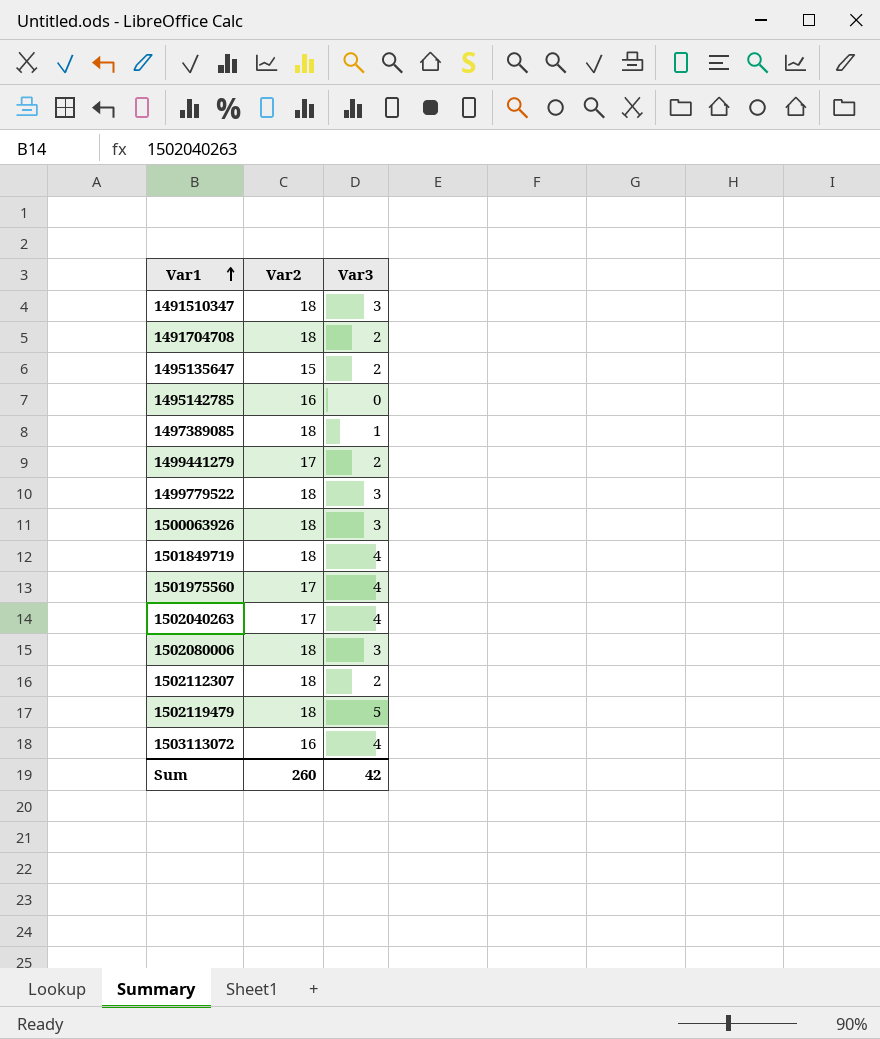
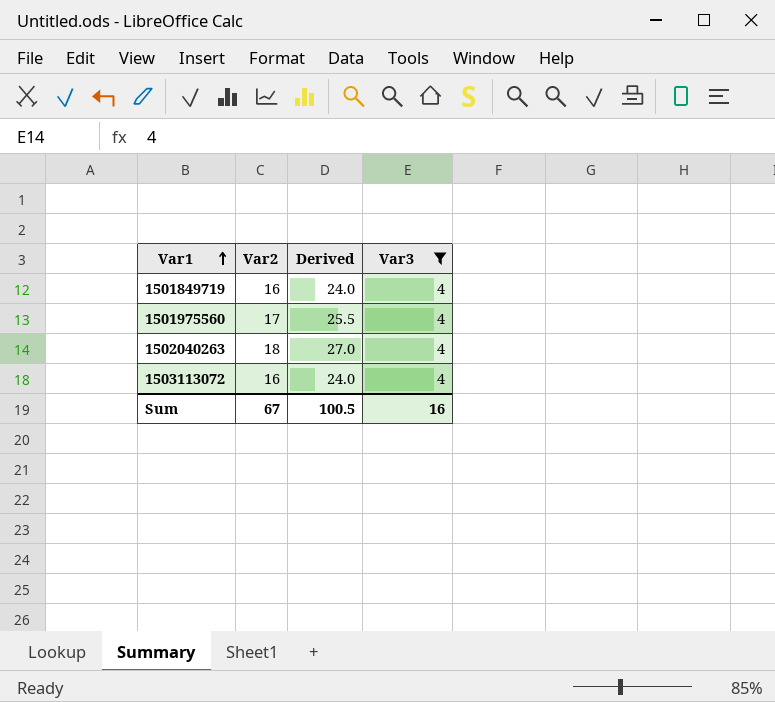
filter: none -> Var3 = 4
column Derived | formula: none -> [Var2] * 1.5
1501849719 | Var2: 18 -> 16
1502040263 | Var2: 17 -> 18
Sum | Var2: 260 -> 67
Sum | Var3: 42 -> 16

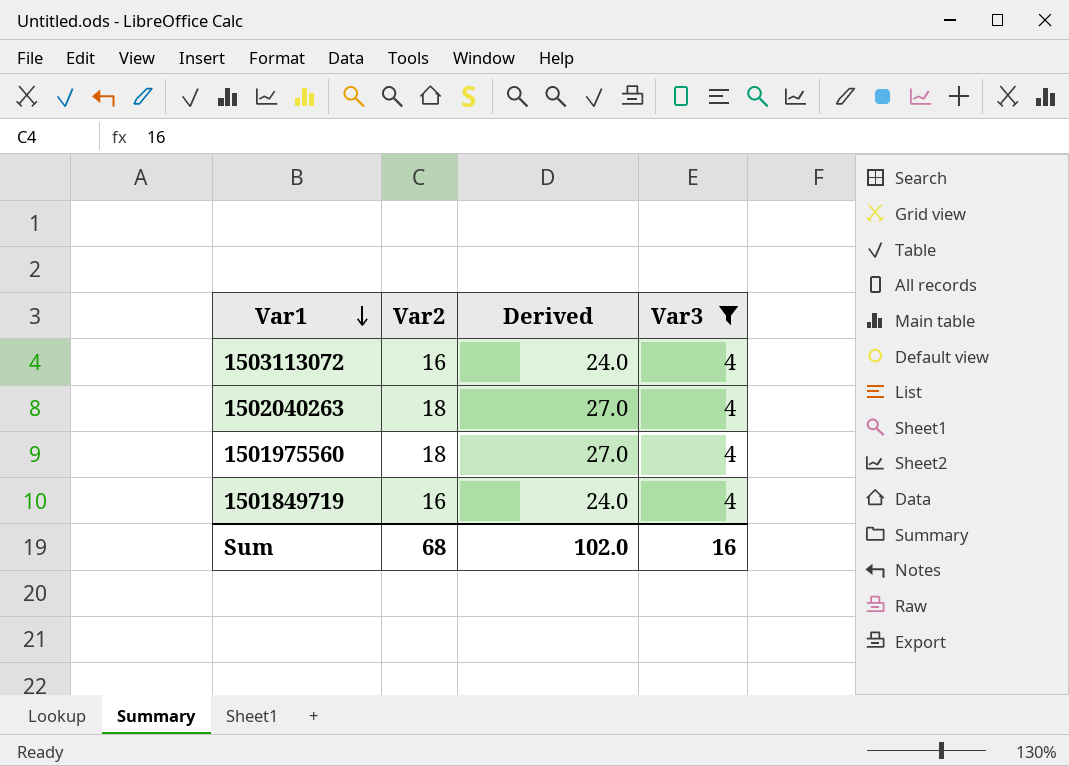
row order: Var1 ascending -> Var1 descending
1501975560 | Var2: 17 -> 18
1501975560 | Derived: 25.5 -> 27.0
Sum | Var2: 67 -> 68
Sum | Derived: 100.5 -> 102.0

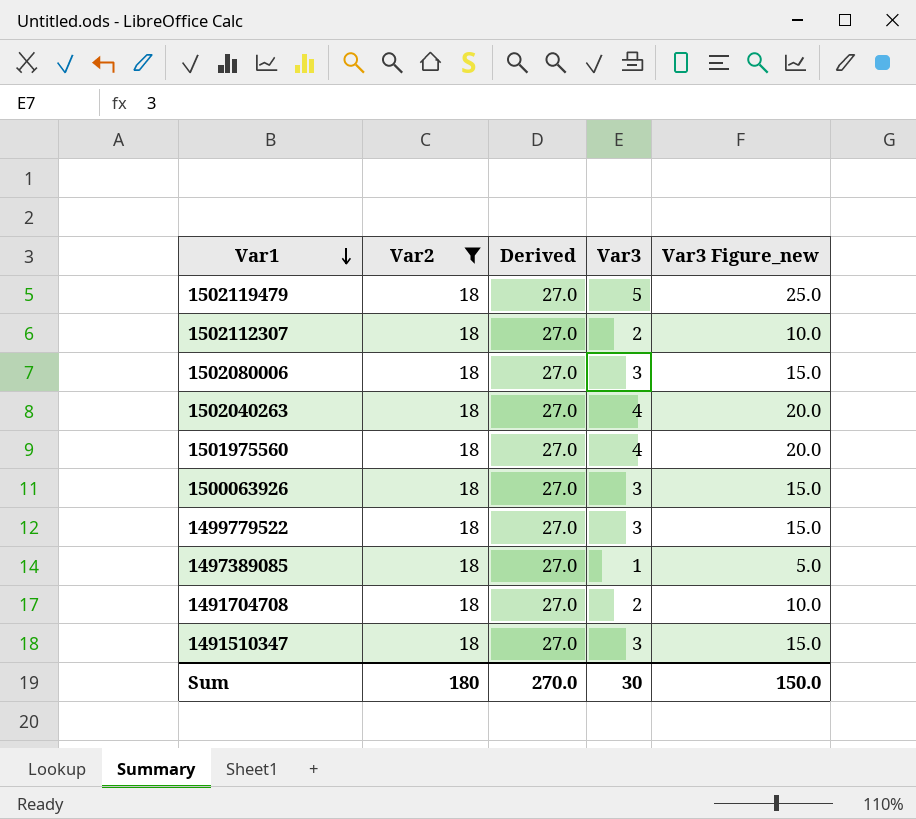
filter: Var3 = 4 -> Var2 = 18
column Var3 Figure_new | formula: none -> [Var3] * 5
Sum | Var2: 68 -> 180
Sum | Derived: 102.0 -> 270.0
Sum | Var3: 16 -> 30

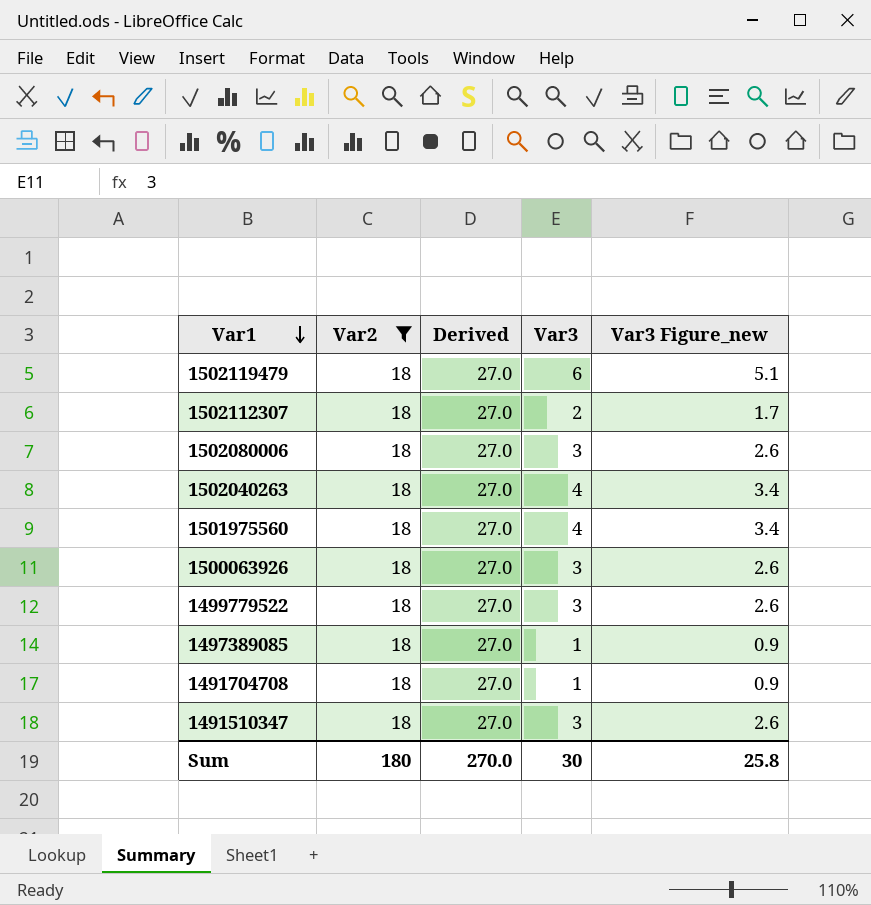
column Var3 Figure_new | formula: [Var3] * 5 -> [Var3] * 0.85
1502119479 | Var3: 5 -> 6
1491704708 | Var3: 2 -> 1
Sum | Var3 Figure_new: 150.0 -> 25.8

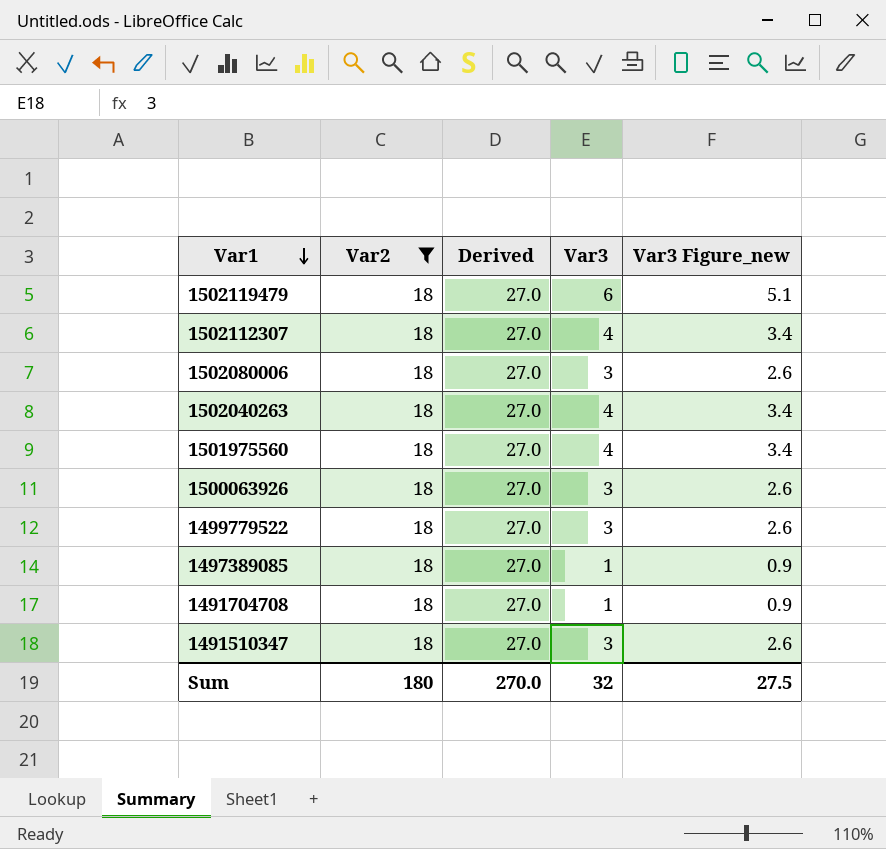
1502112307 | Var3: 2 -> 4
1502112307 | Var3 Figure_new: 1.7 -> 3.4
Sum | Var3: 30 -> 32
Sum | Var3 Figure_new: 25.8 -> 27.5

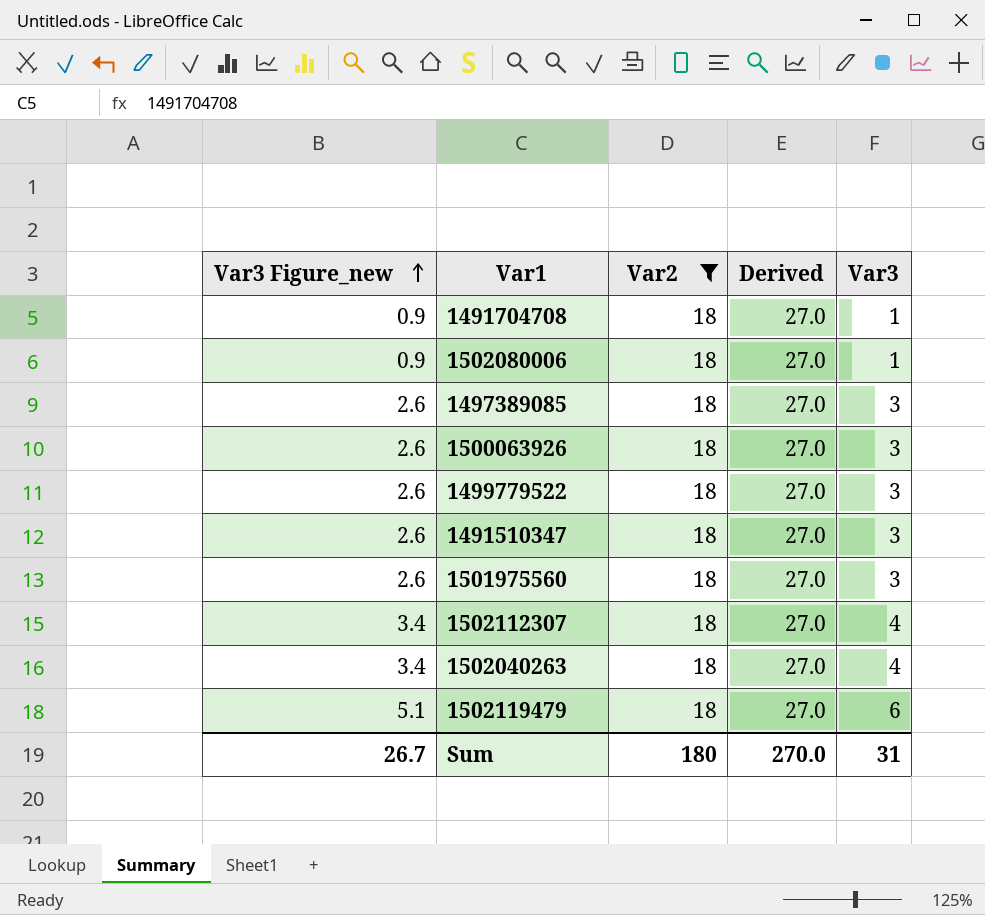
row order: Var1 descending -> Var3 Figure_new ascending
column Var3 Figure_new | position: 5 -> 1
1502080006 | Var3 Figure_new: 2.6 -> 0.9
1502080006 | Var3: 3 -> 1
1497389085 | Var3 Figure_new: 0.9 -> 2.6
1497389085 | Var3: 1 -> 3
1501975560 | Var3 Figure_new: 3.4 -> 2.6
1501975560 | Var3: 4 -> 3
Sum | Var3 Figure_new: 27.5 -> 26.7
Sum | Var3: 32 -> 31

